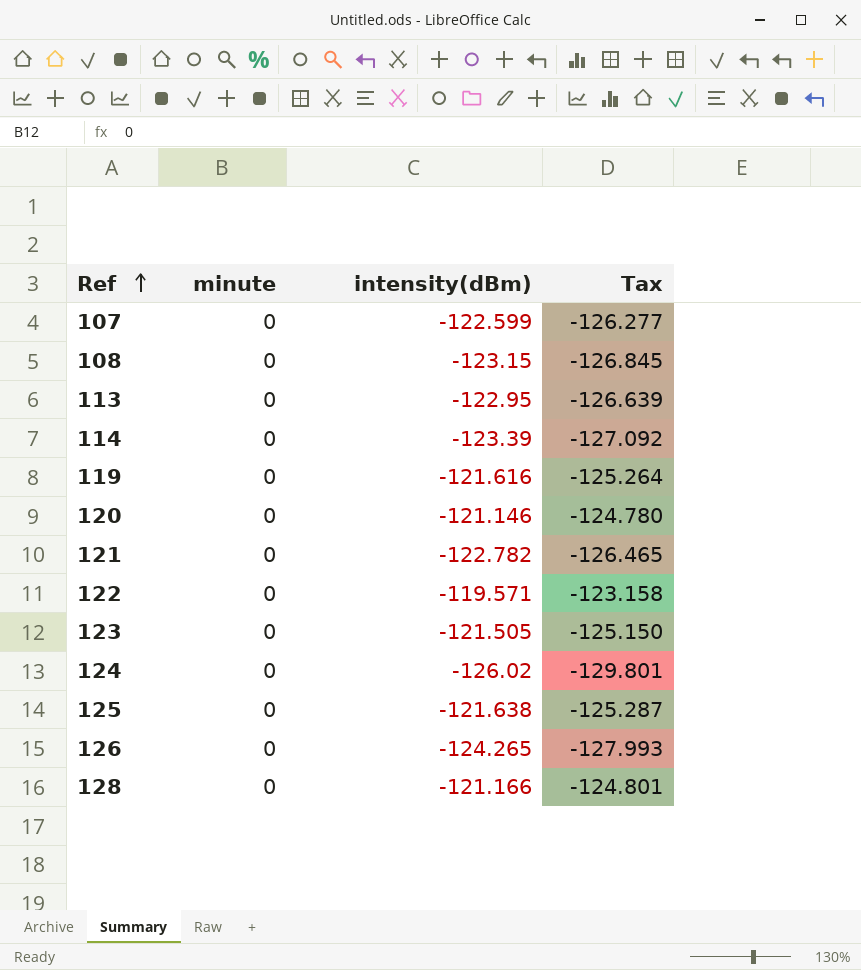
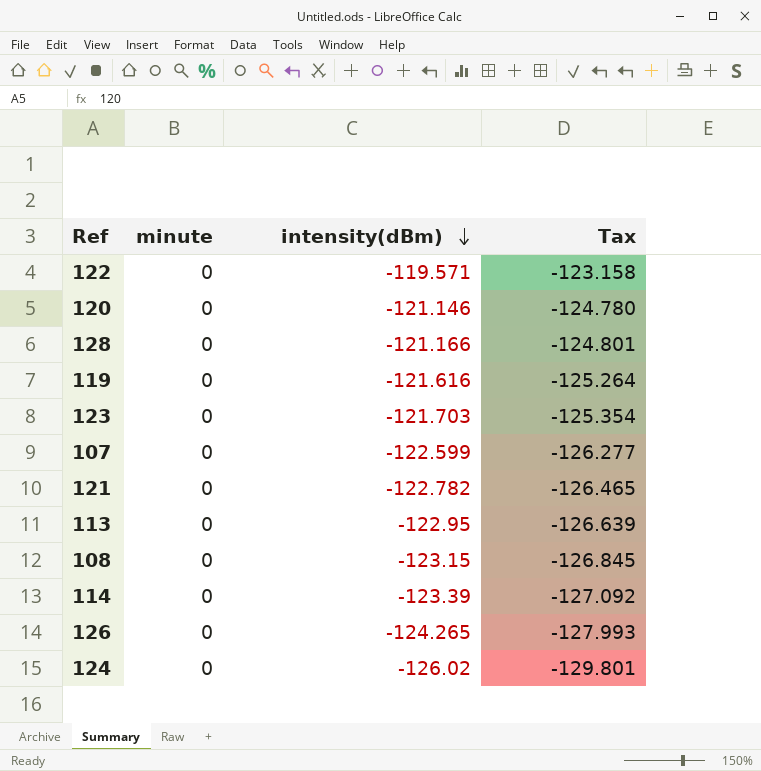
row order: Ref ascending -> intensity(dBm) descending
row 125: 0 | -121.638 | -125.287 -> none
123 | intensity(dBm): -121.505 -> -121.703
123 | Tax: -125.150 -> -125.354

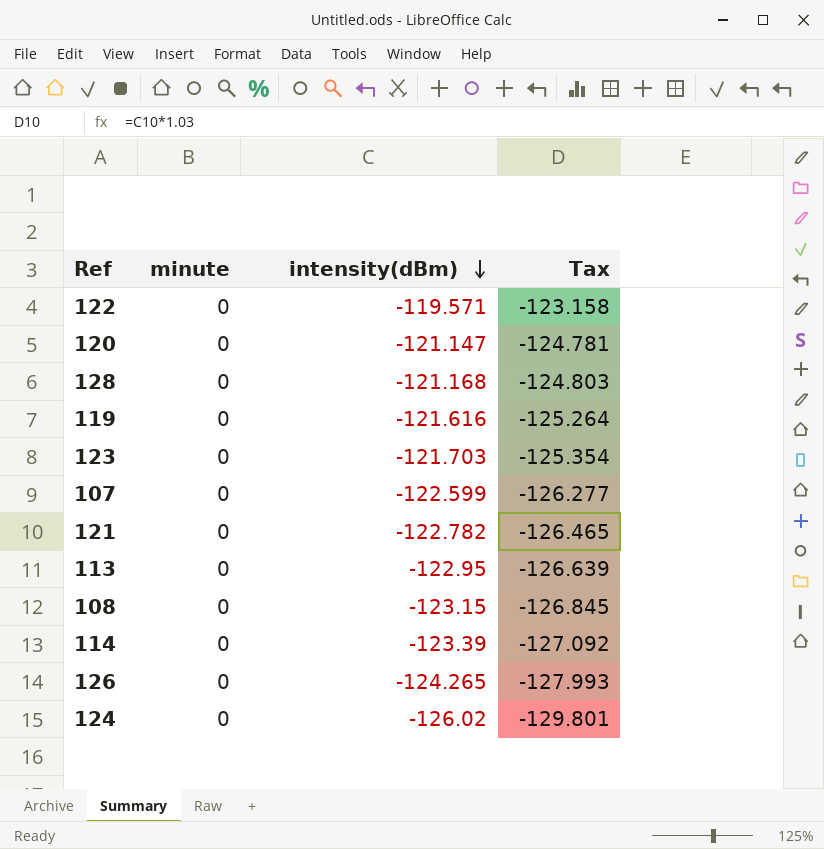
120 | intensity(dBm): -121.146 -> -121.147
120 | Tax: -124.780 -> -124.781
128 | intensity(dBm): -121.166 -> -121.168
128 | Tax: -124.801 -> -124.803

